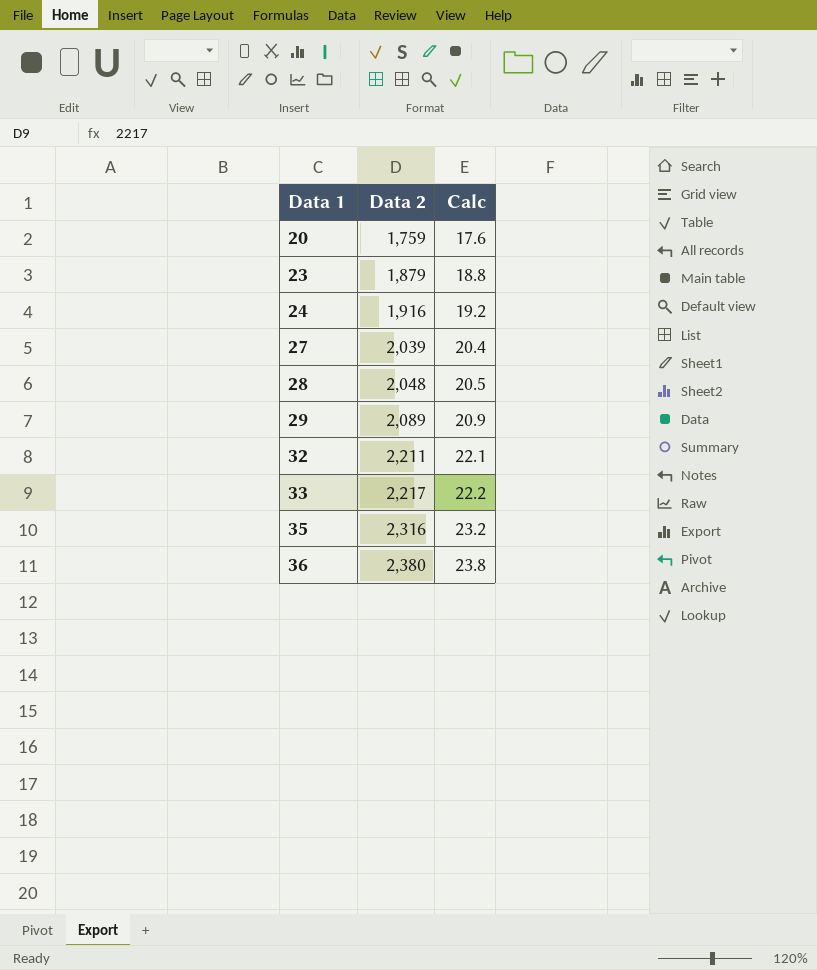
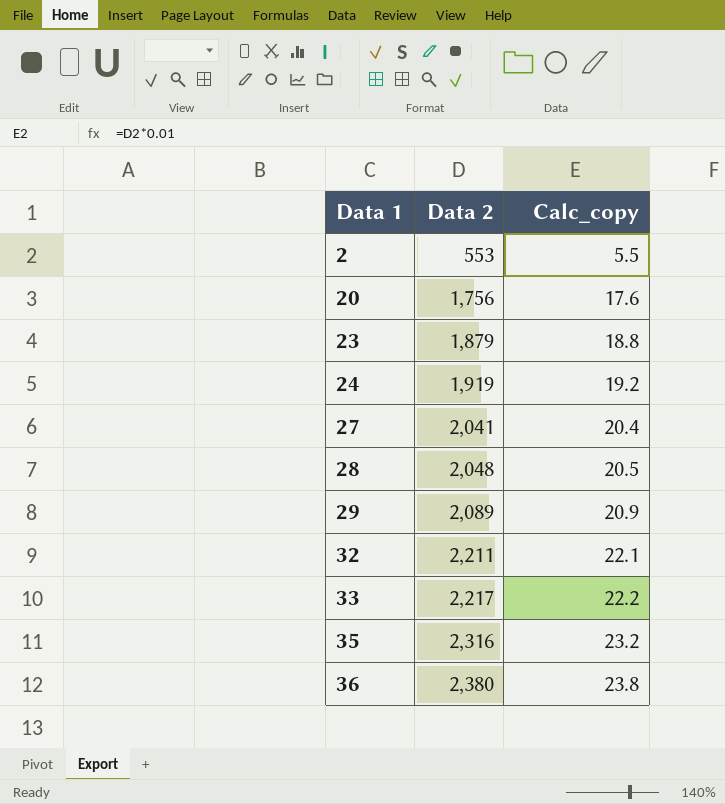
column name: Calc -> Calc_copy
row 2: none -> 553 | 5.5
20 | Data 2: 1,759 -> 1,756
24 | Data 2: 1,916 -> 1,919
27 | Data 2: 2,039 -> 2,041

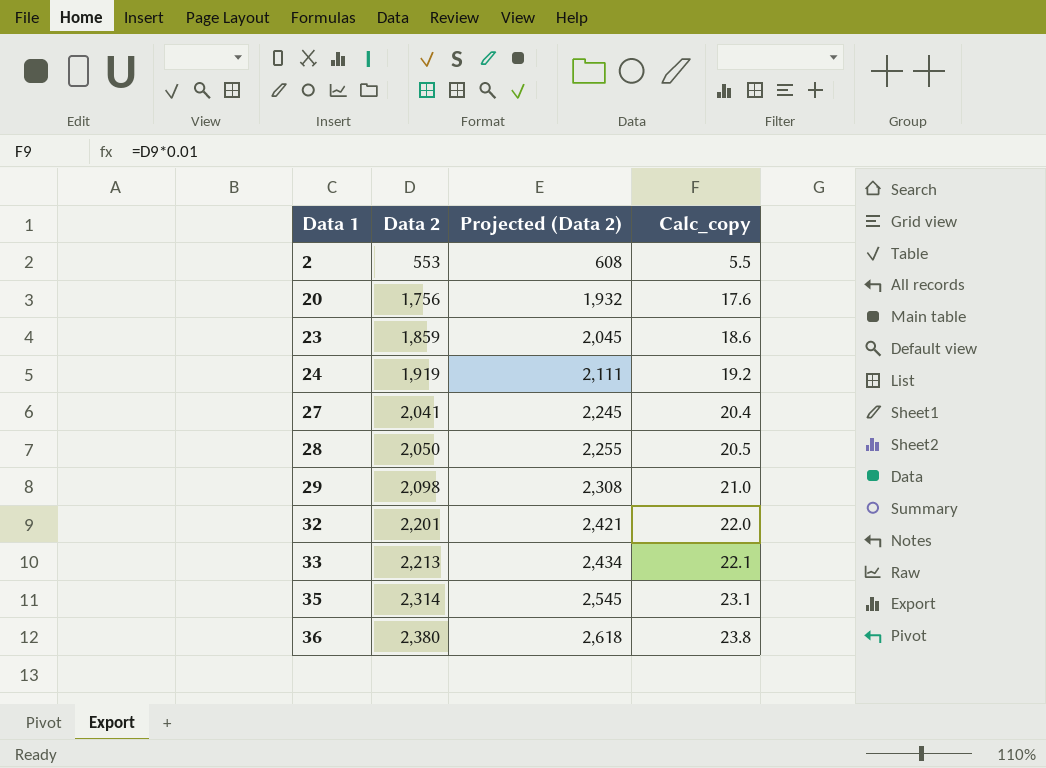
column Projected (Data 2) | formula: none -> [Data 2] * 1.1
23 | Data 2: 1,879 -> 1,859
23 | Calc_copy: 18.8 -> 18.6
28 | Data 2: 2,048 -> 2,050
29 | Data 2: 2,089 -> 2,098
29 | Calc_copy: 20.9 -> 21.0
32 | Data 2: 2,211 -> 2,201
32 | Calc_copy: 22.1 -> 22.0
33 | Data 2: 2,217 -> 2,213
33 | Calc_copy: 22.2 -> 22.1
35 | Data 2: 2,316 -> 2,314
35 | Calc_copy: 23.2 -> 23.1

